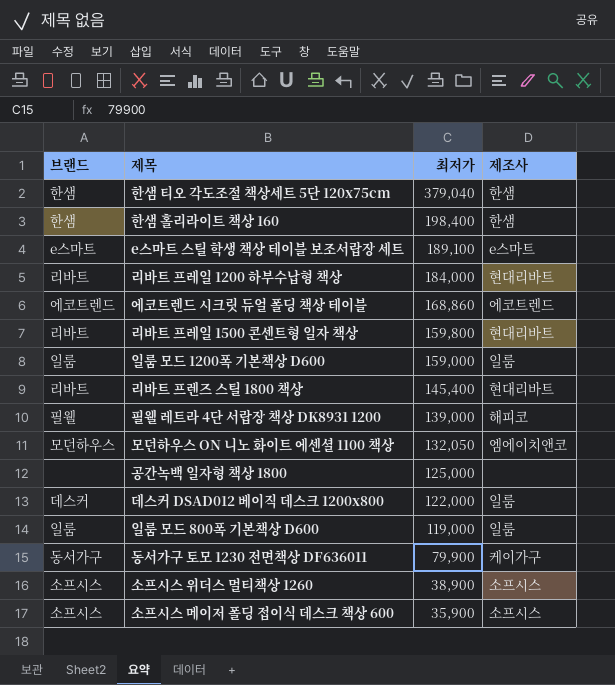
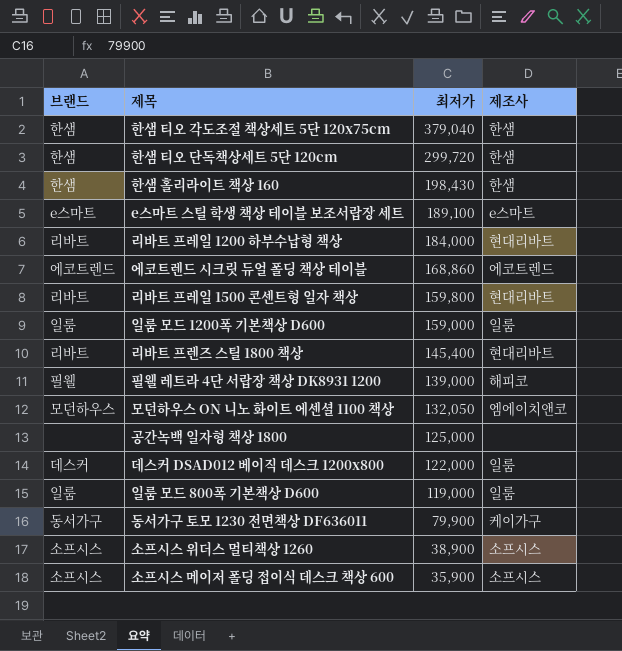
row 한샘 티오 단독책상세트 5단 120cm: none -> 한샘 | 299,720 | 한샘
한샘 홀리라이트 책상 160 | 최저가: 198,400 -> 198,430

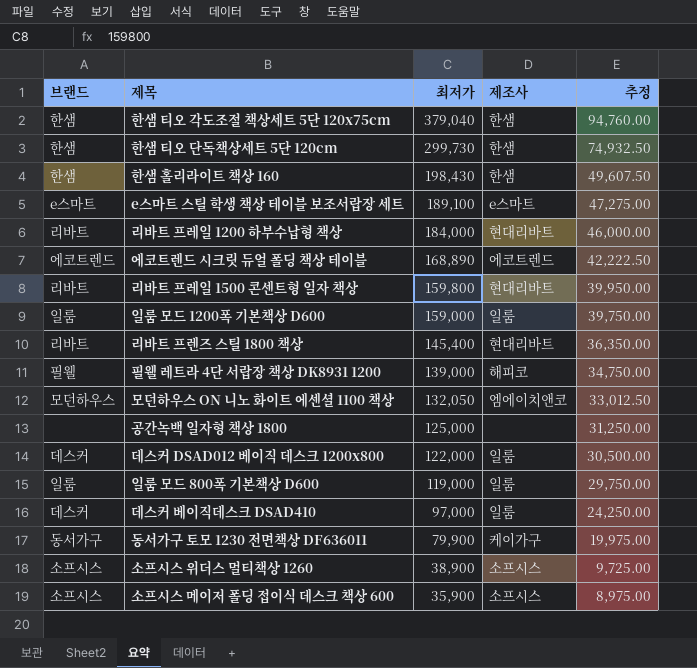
column 추정 | formula: none -> [최저가] * 0.25
한샘 티오 단독책상세트 5단 120cm | 최저가: 299,720 -> 299,730
에코트렌드 시크릿 듀얼 폴딩 책상 테이블 | 최저가: 168,860 -> 168,890
row 데스커 베이직데스크 DSAD410: none -> 데스커 | 97,000 | 일룸 | 24,250.00

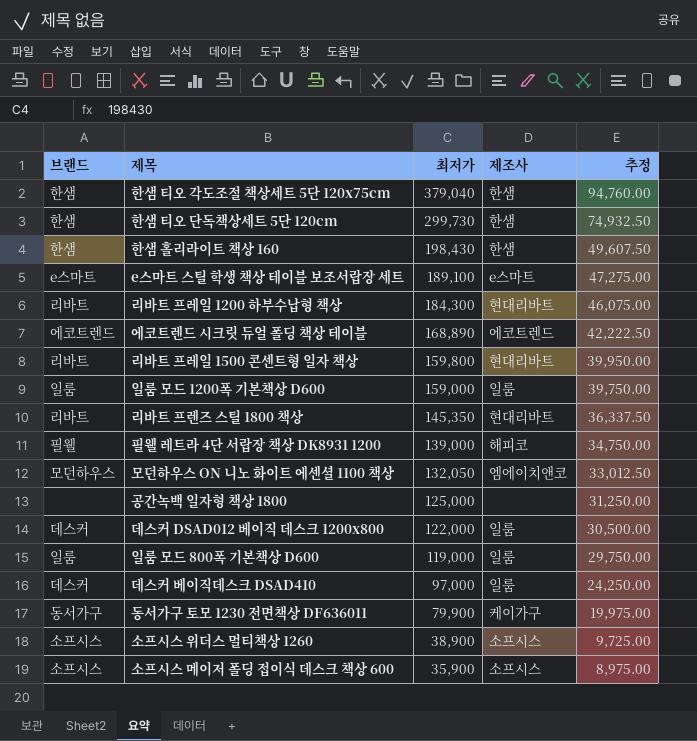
리바트 프레일 1200 하부수납형 책상 | 최저가: 184,000 -> 184,300
리바트 프레일 1200 하부수납형 책상 | 추정: 46,000.00 -> 46,075.00
리바트 프렌즈 스틸 1800 책상 | 최저가: 145,400 -> 145,350
리바트 프렌즈 스틸 1800 책상 | 추정: 36,350.00 -> 36,337.50

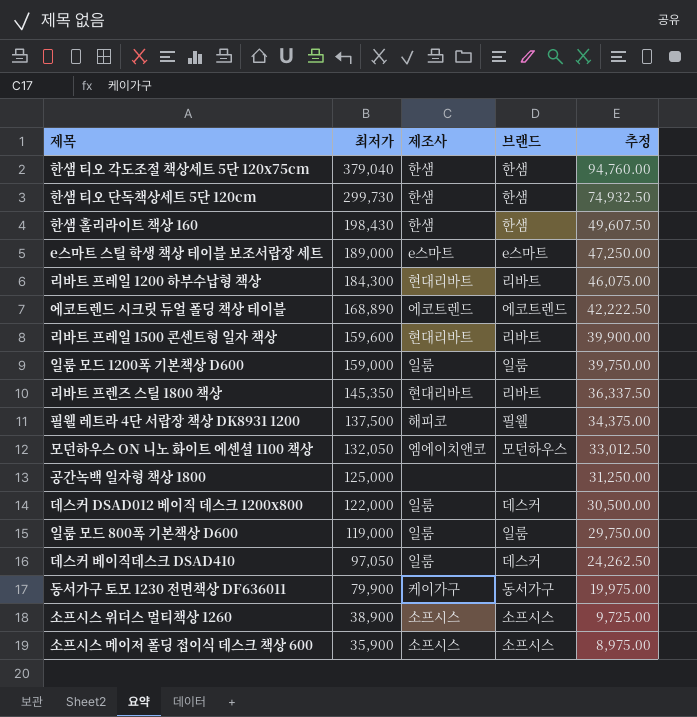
column 브랜드 | position: 1 -> 4
e스마트 스틸 학생 책상 테이블 보조서랍장 세트 | 최저가: 189,100 -> 189,000
e스마트 스틸 학생 책상 테이블 보조서랍장 세트 | 추정: 47,275.00 -> 47,250.00
리바트 프레일 1500 콘센트형 일자 책상 | 최저가: 159,800 -> 159,600
리바트 프레일 1500 콘센트형 일자 책상 | 추정: 39,950.00 -> 39,900.00
필웰 레트라 4단 서랍장 책상 DK8931 1200 | 최저가: 139,000 -> 137,500
필웰 레트라 4단 서랍장 책상 DK8931 1200 | 추정: 34,750.00 -> 34,375.00
데스커 베이직데스크 DSAD410 | 최저가: 97,000 -> 97,050
데스커 베이직데스크 DSAD410 | 추정: 24,250.00 -> 24,262.50

